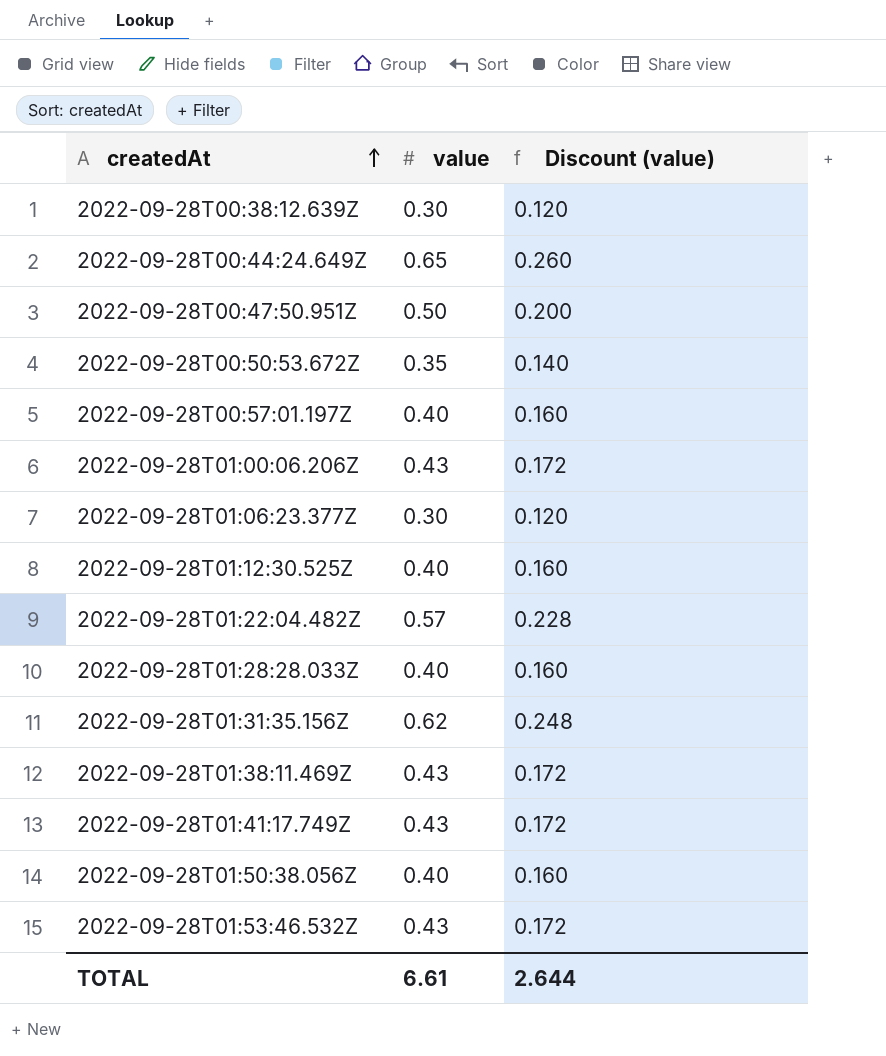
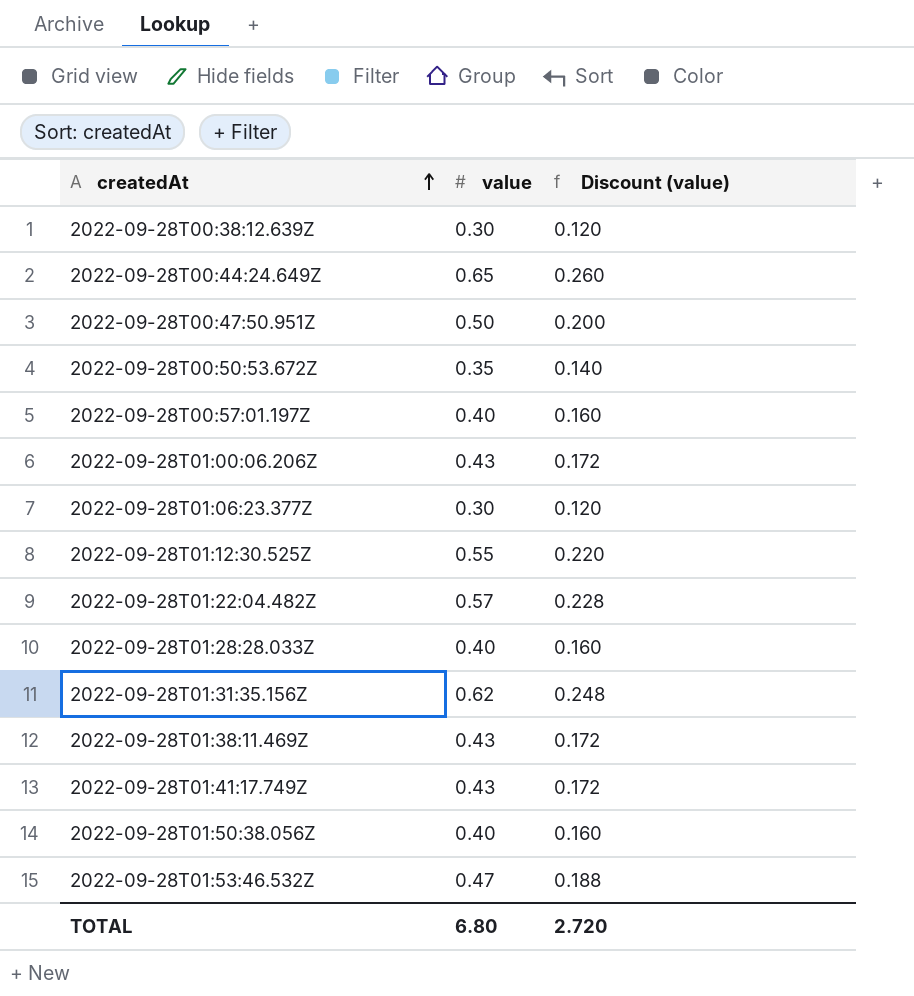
2022-09-28T01:12:30.525Z | value: 0.40 -> 0.55
2022-09-28T01:12:30.525Z | Discount (value): 0.160 -> 0.220
2022-09-28T01:53:46.532Z | value: 0.43 -> 0.47
2022-09-28T01:53:46.532Z | Discount (value): 0.172 -> 0.188
TOTAL | value: 6.61 -> 6.80
TOTAL | Discount (value): 2.644 -> 2.720

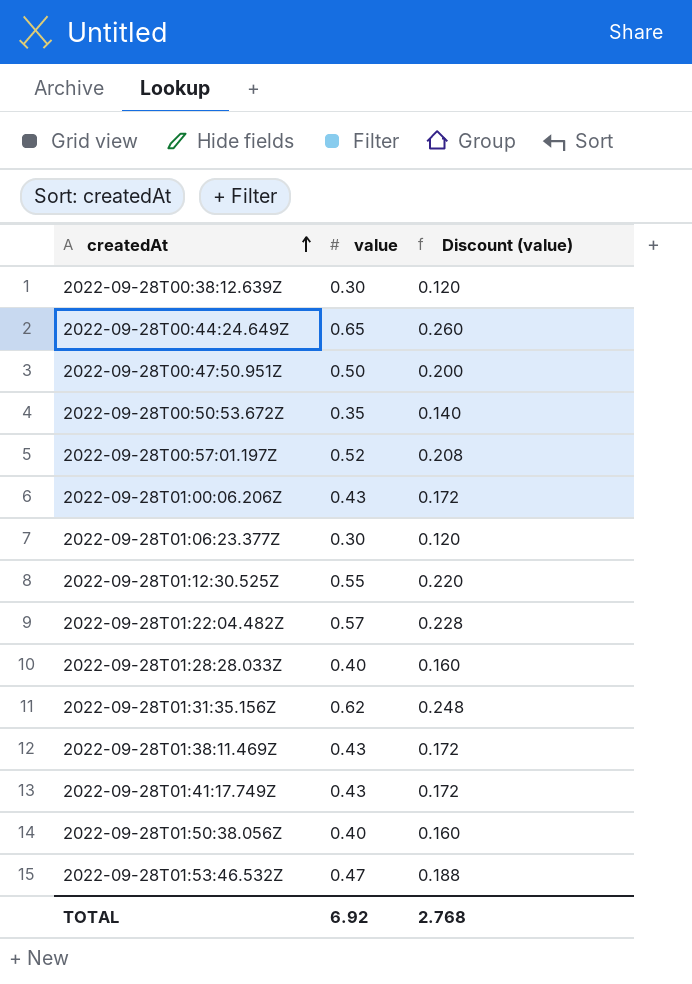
2022-09-28T00:57:01.197Z | value: 0.40 -> 0.52
2022-09-28T00:57:01.197Z | Discount (value): 0.160 -> 0.208
TOTAL | value: 6.80 -> 6.92
TOTAL | Discount (value): 2.720 -> 2.768

